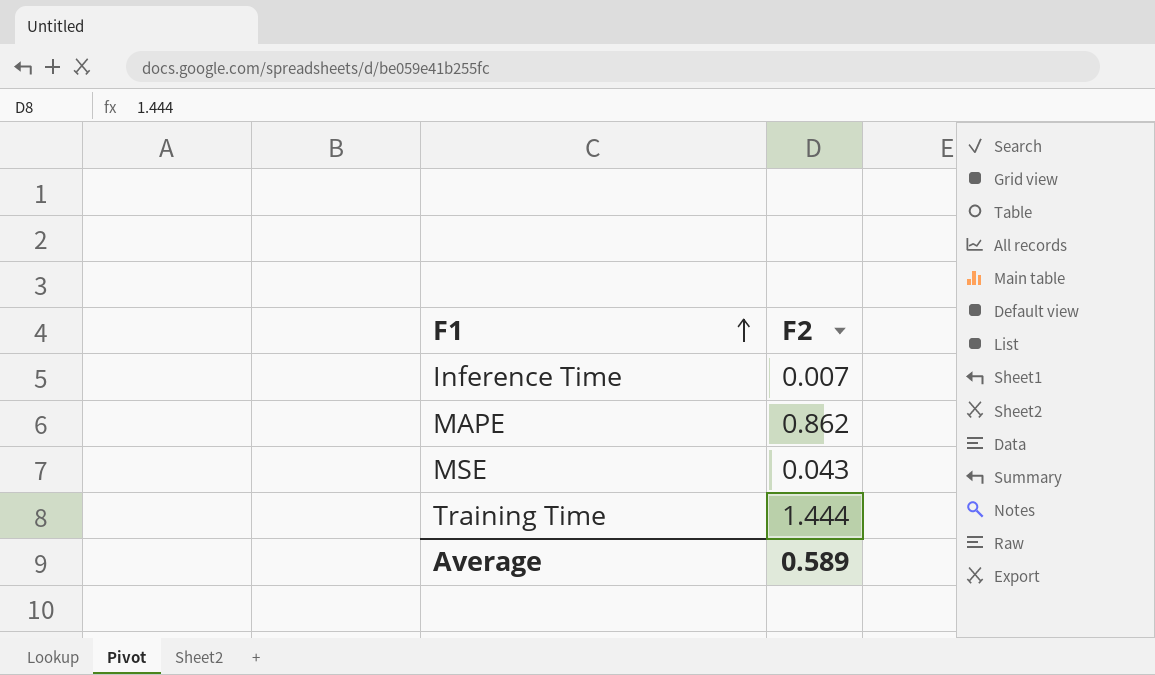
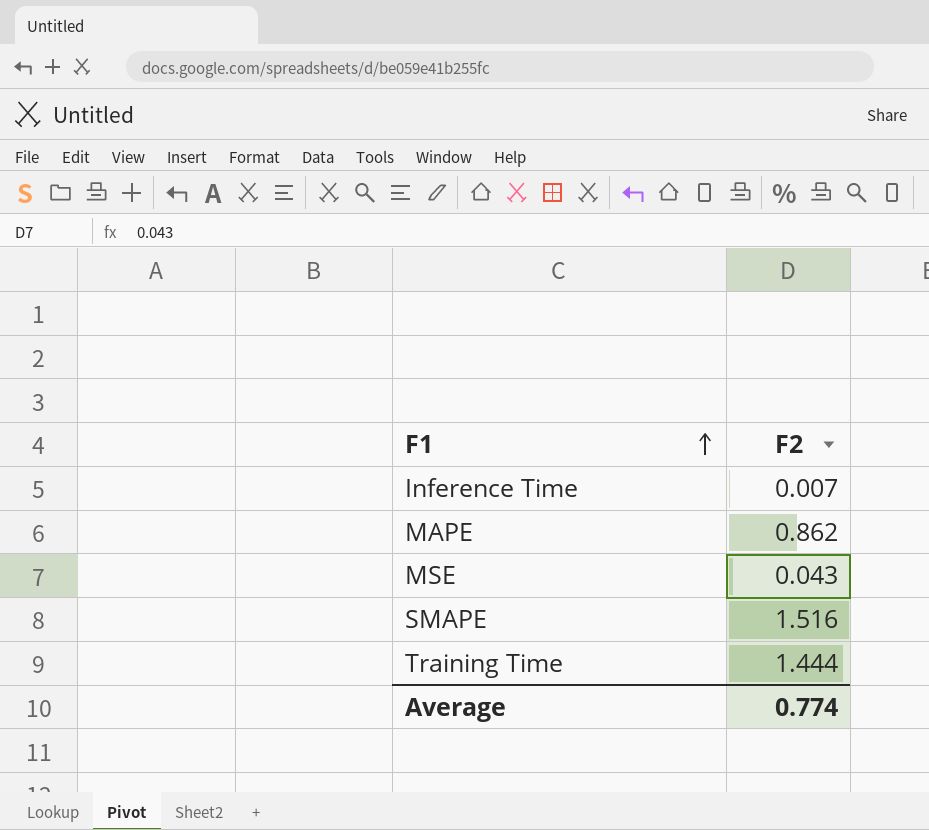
row SMAPE: none -> 1.516
Average | F2: 0.589 -> 0.774

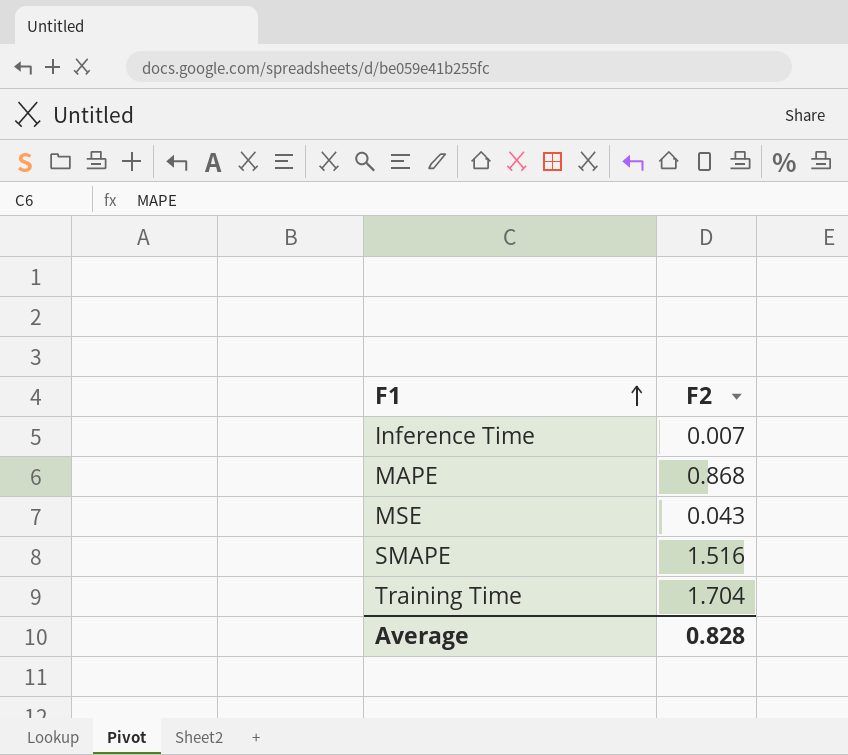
MAPE | F2: 0.862 -> 0.868
Training Time | F2: 1.444 -> 1.704
Average | F2: 0.774 -> 0.828

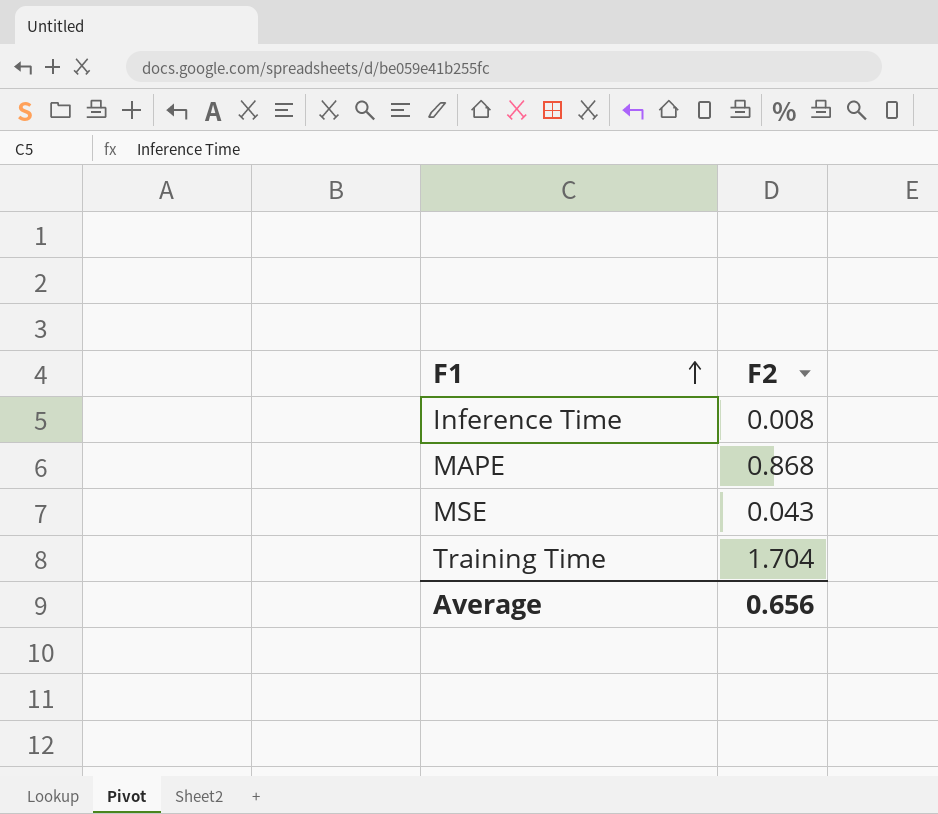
row SMAPE: 1.516 -> none
Inference Time | F2: 0.007 -> 0.008
Average | F2: 0.828 -> 0.656

